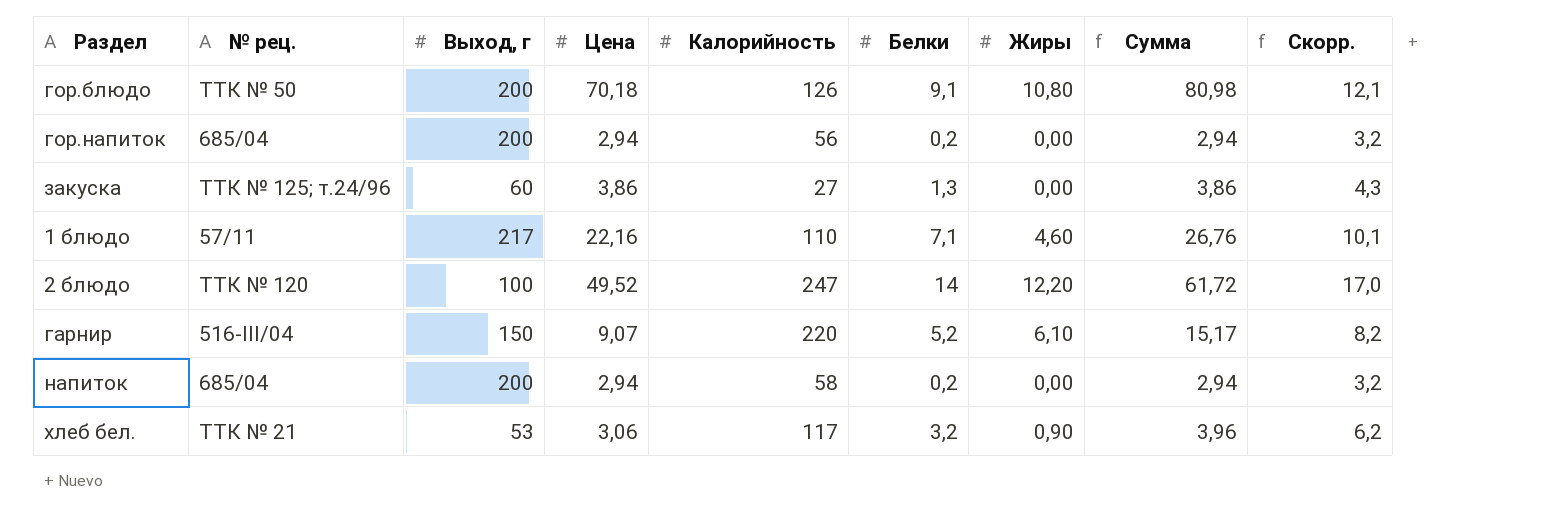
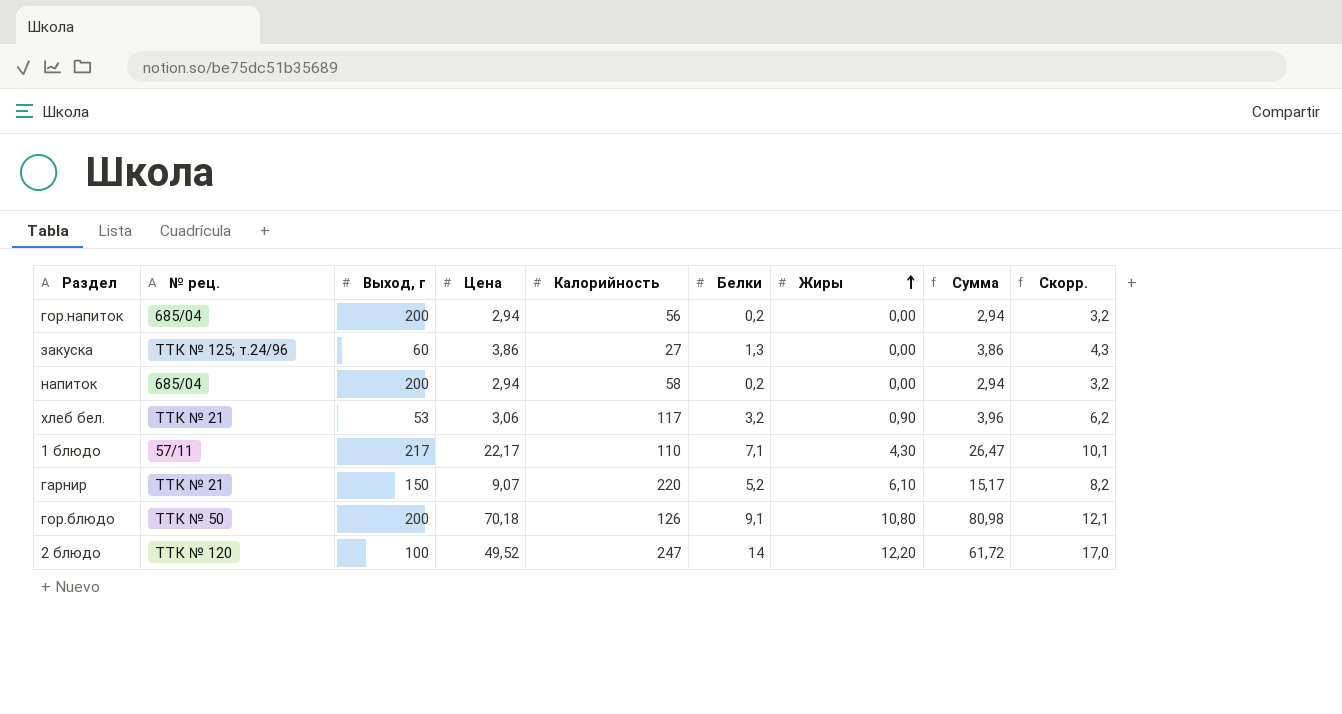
row order: none -> Жиры ascending
1 блюдо | Цена: 22,16 -> 22,17
1 блюдо | Жиры: 4,60 -> 4,30
1 блюдо | Сумма: 26,76 -> 26,47
гарнир | № рец.: 516-III/04 -> ТТК № 21

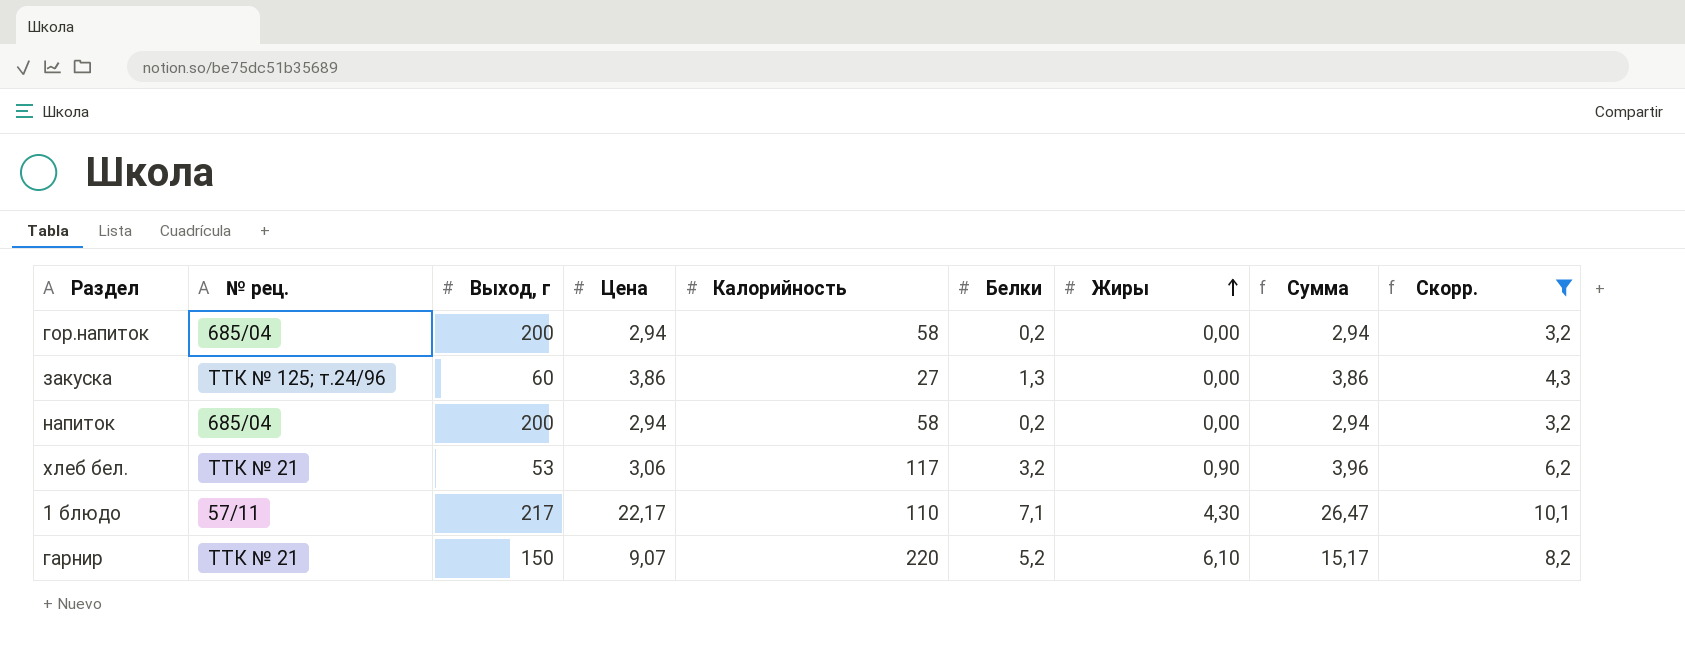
filter: none -> Скорр. <= 10,1
гор.напиток | Калорийность: 56 -> 58

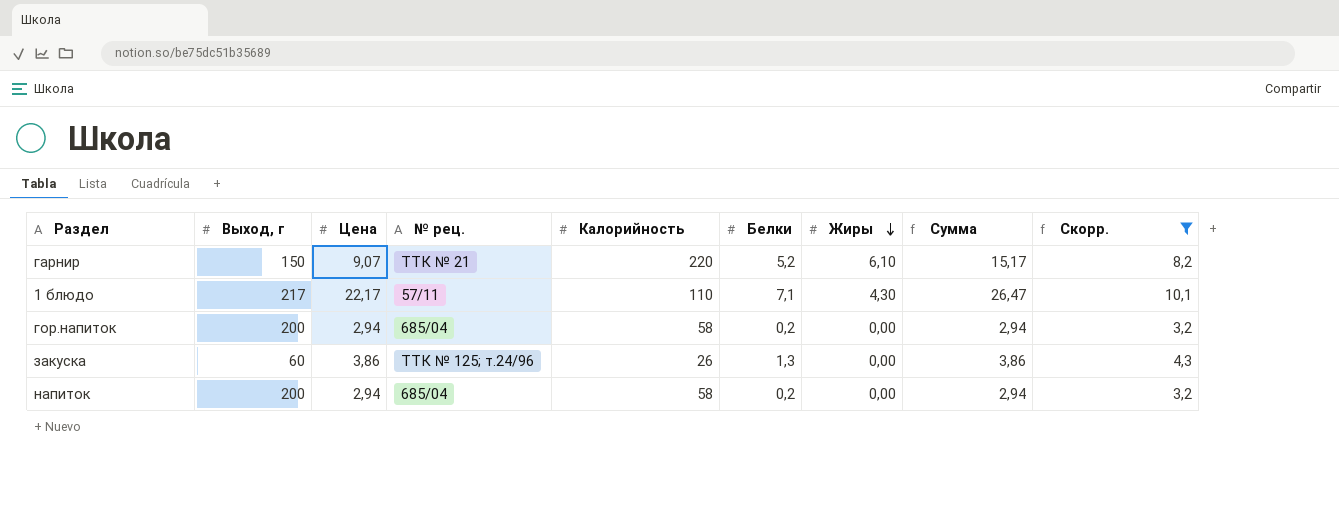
row order: Жиры ascending -> Жиры descending
column № рец. | position: 2 -> 4
row хлеб бел.: ТТК № 21 | 53 | 3,06 | 117 | 3,2 | 0,90 | 3,96 | 6,2 -> none
закуска | Калорийность: 27 -> 26

